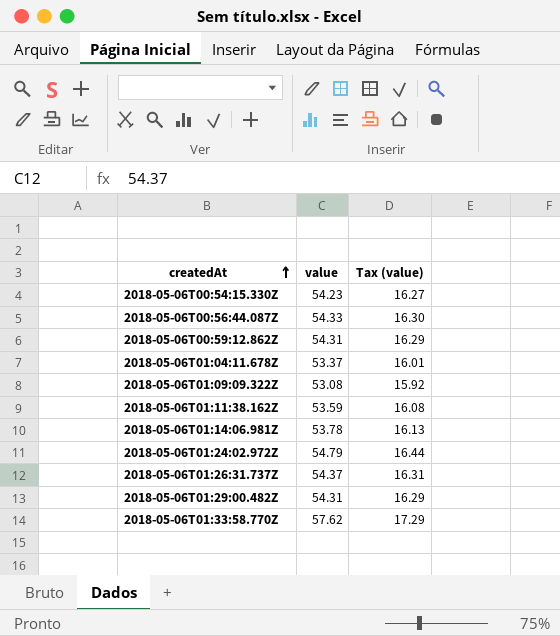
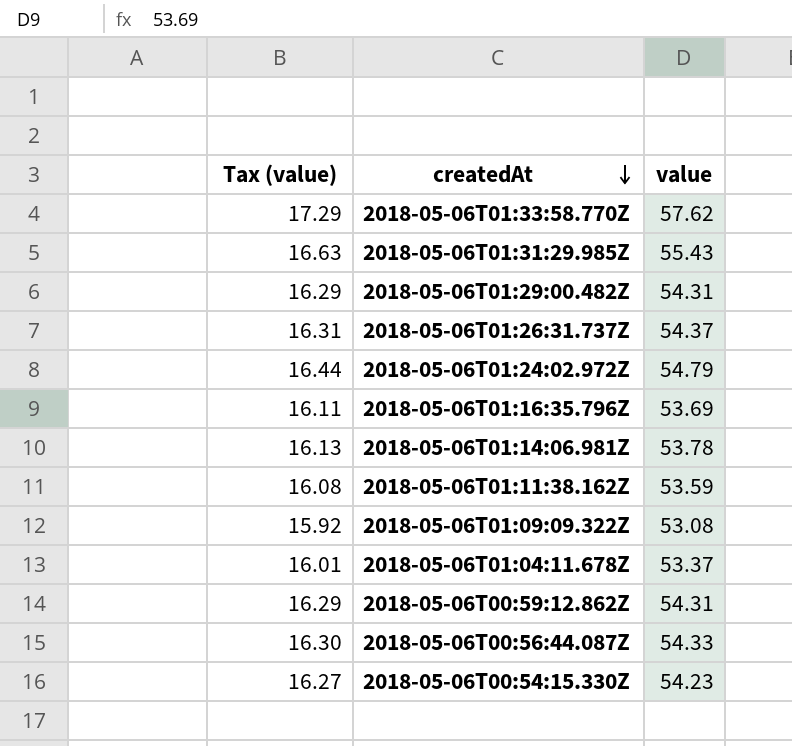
row order: createdAt ascending -> createdAt descending
column Tax (value) | position: 3 -> 1
row 2018-05-06T01:31:29.985Z: none -> 16.63 | 55.43
row 2018-05-06T01:16:35.796Z: none -> 16.11 | 53.69

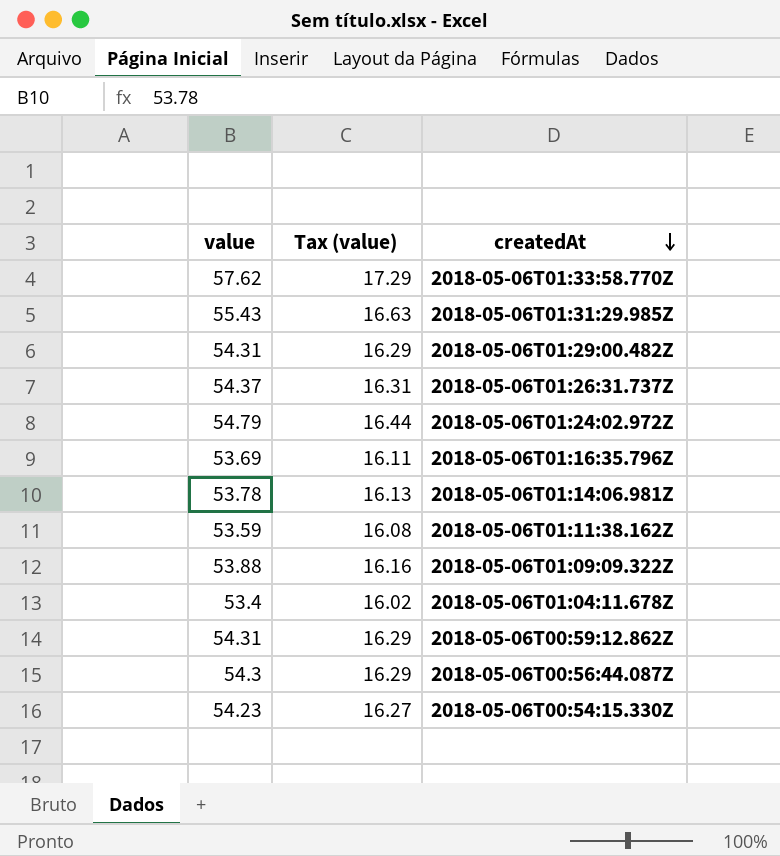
column value | position: 3 -> 1
2018-05-06T01:09:09.322Z | value: 53.08 -> 53.88
2018-05-06T01:09:09.322Z | Tax (value): 15.92 -> 16.16
2018-05-06T01:04:11.678Z | value: 53.37 -> 53.4
2018-05-06T01:04:11.678Z | Tax (value): 16.01 -> 16.02
2018-05-06T00:56:44.087Z | value: 54.33 -> 54.3
2018-05-06T00:56:44.087Z | Tax (value): 16.30 -> 16.29

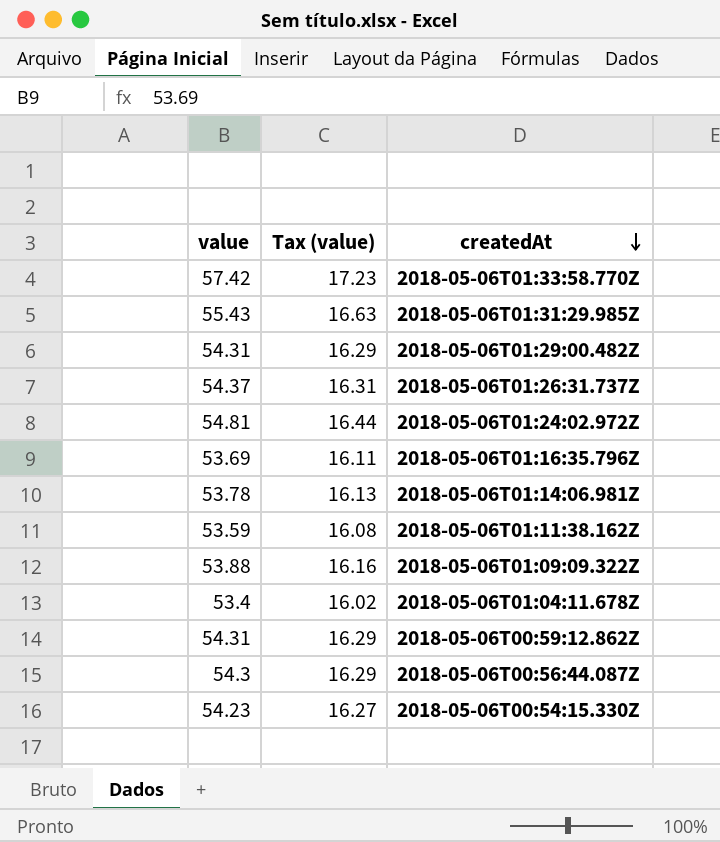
2018-05-06T01:33:58.770Z | value: 57.62 -> 57.42
2018-05-06T01:33:58.770Z | Tax (value): 17.29 -> 17.23
2018-05-06T01:24:02.972Z | value: 54.79 -> 54.81

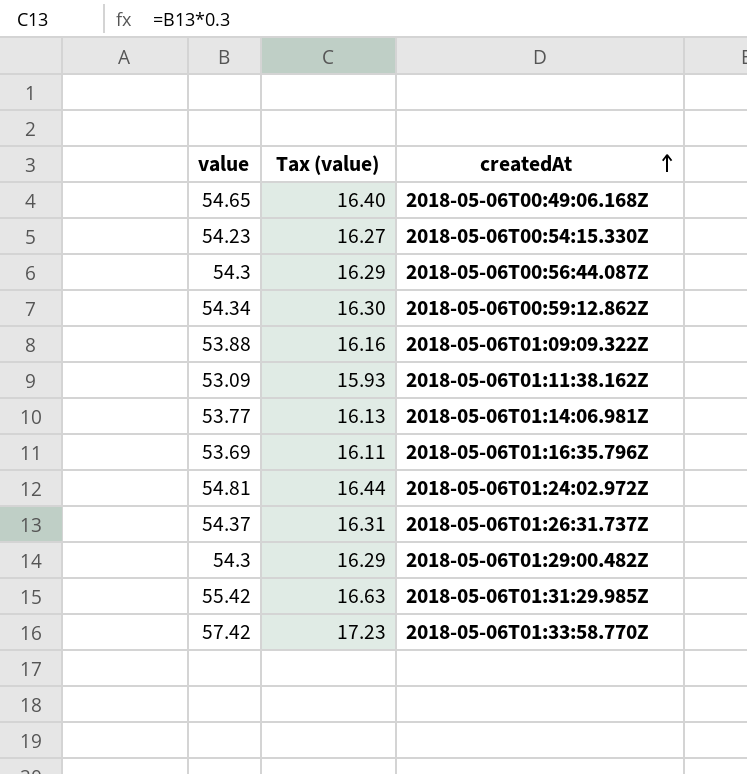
row order: createdAt descending -> createdAt ascending
row 2018-05-06T01:04:11.678Z: 53.4 | 16.02 -> none
row 2018-05-06T00:49:06.168Z: none -> 54.65 | 16.40
2018-05-06T00:59:12.862Z | value: 54.31 -> 54.34
2018-05-06T00:59:12.862Z | Tax (value): 16.29 -> 16.30
2018-05-06T01:11:38.162Z | value: 53.59 -> 53.09
2018-05-06T01:11:38.162Z | Tax (value): 16.08 -> 15.93
2018-05-06T01:14:06.981Z | value: 53.78 -> 53.77
2018-05-06T01:29:00.482Z | value: 54.31 -> 54.3
2018-05-06T01:31:29.985Z | value: 55.43 -> 55.42

